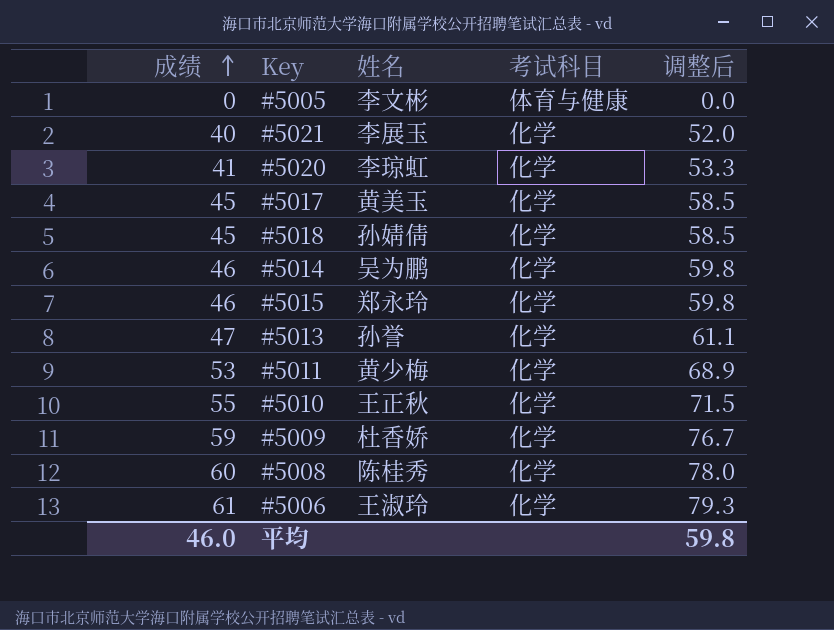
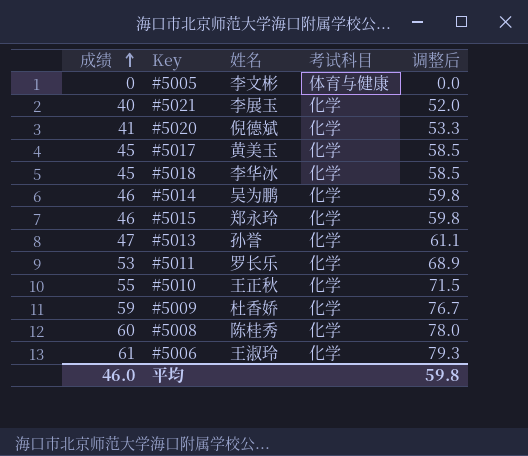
#5020 | 姓名: 李琼虹 -> 倪德斌
#5018 | 姓名: 孙婧倩 -> 李华冰
#5011 | 姓名: 黄少梅 -> 罗长乐

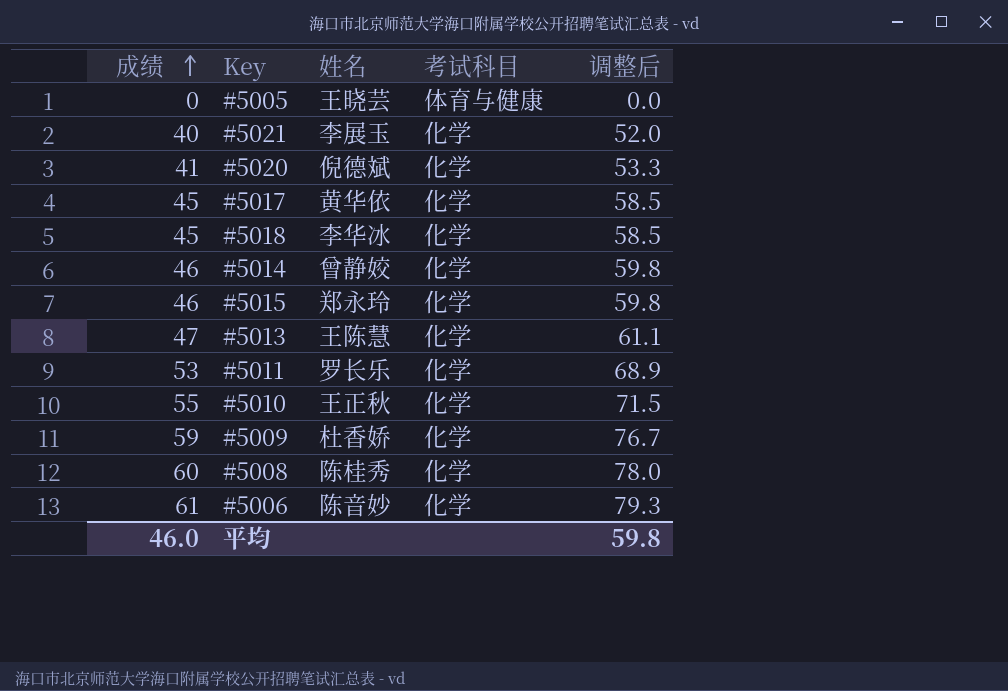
#5005 | 姓名: 李文彬 -> 王晓芸
#5017 | 姓名: 黄美玉 -> 黄华依
#5014 | 姓名: 吴为鹏 -> 曾静姣
#5013 | 姓名: 孙誉 -> 王陈慧
#5006 | 姓名: 王淑玲 -> 陈音妙

